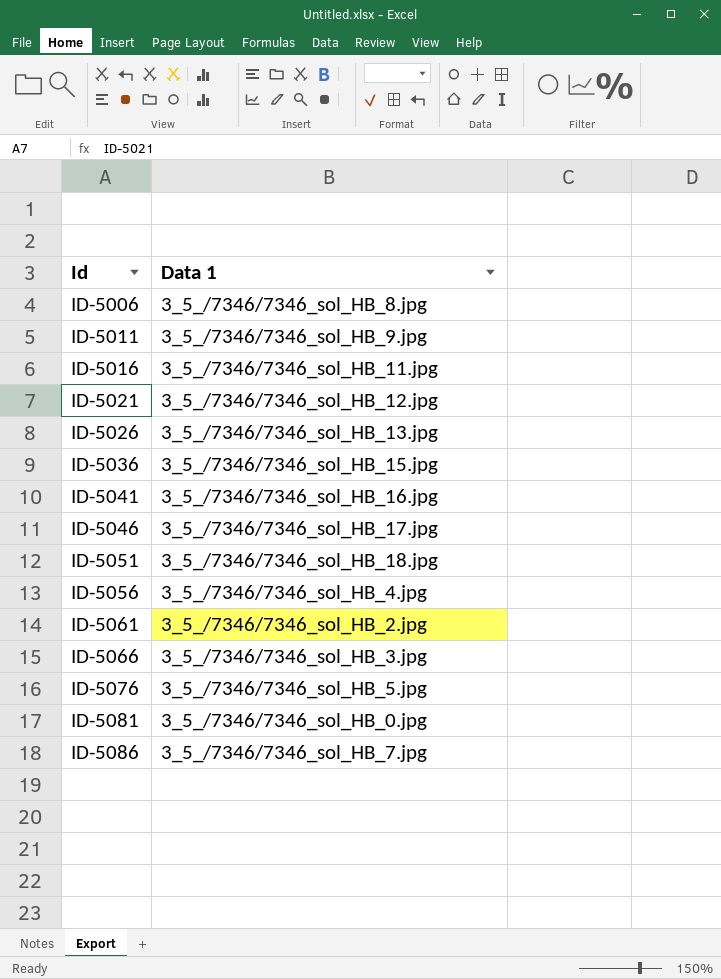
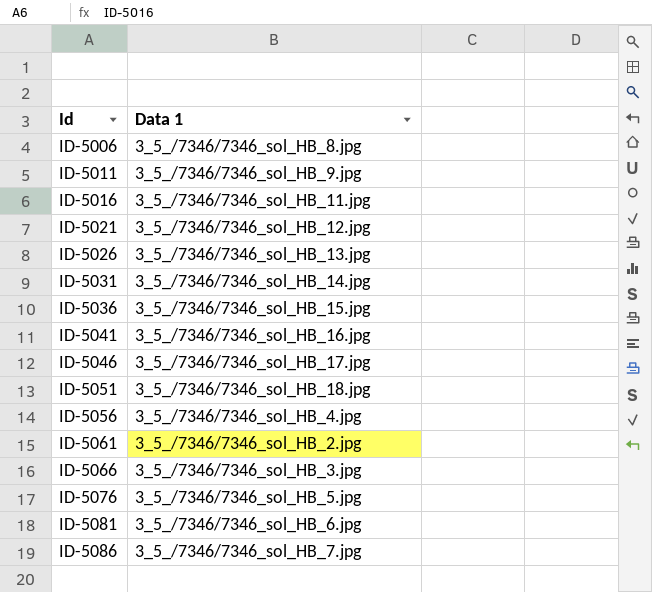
row ID-5031: none -> 3_5_/7346/7346_sol_HB_14.jpg
ID-5081 | Data 1: 3_5_/7346/7346_sol_HB_0.jpg -> 3_5_/7346/7346_sol_HB_6.jpg

